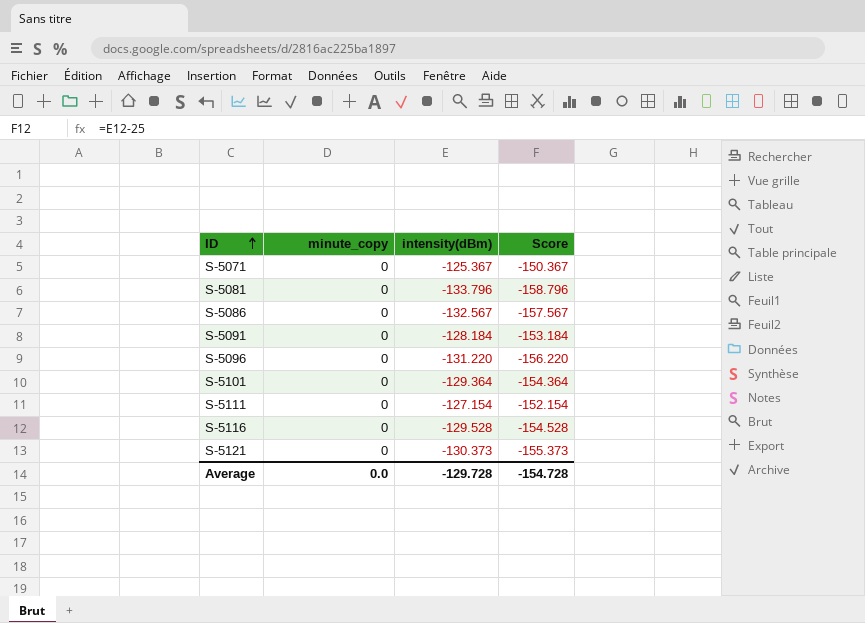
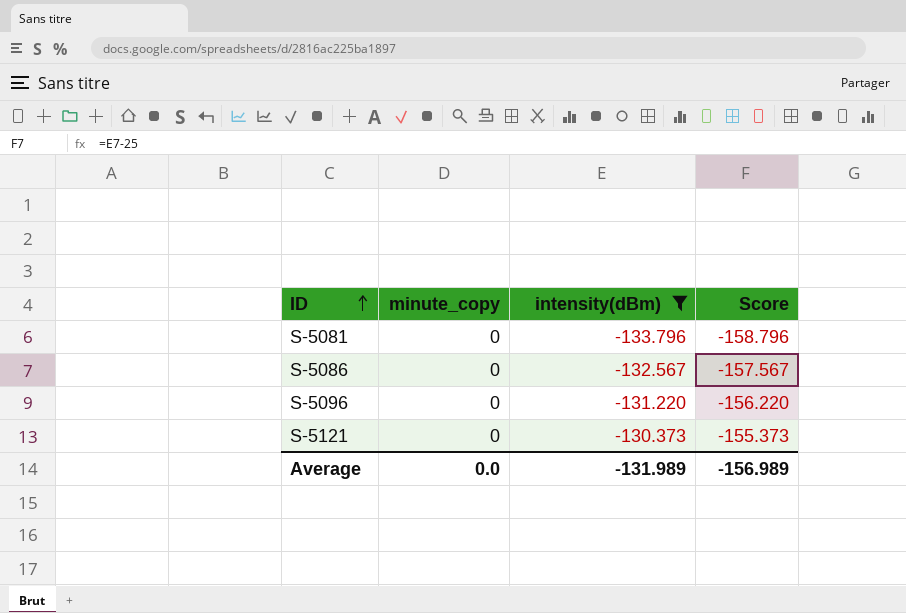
filter: none -> intensity(dBm) <= -130.373
Average | intensity(dBm): -129.728 -> -131.989
Average | Score: -154.728 -> -156.989

